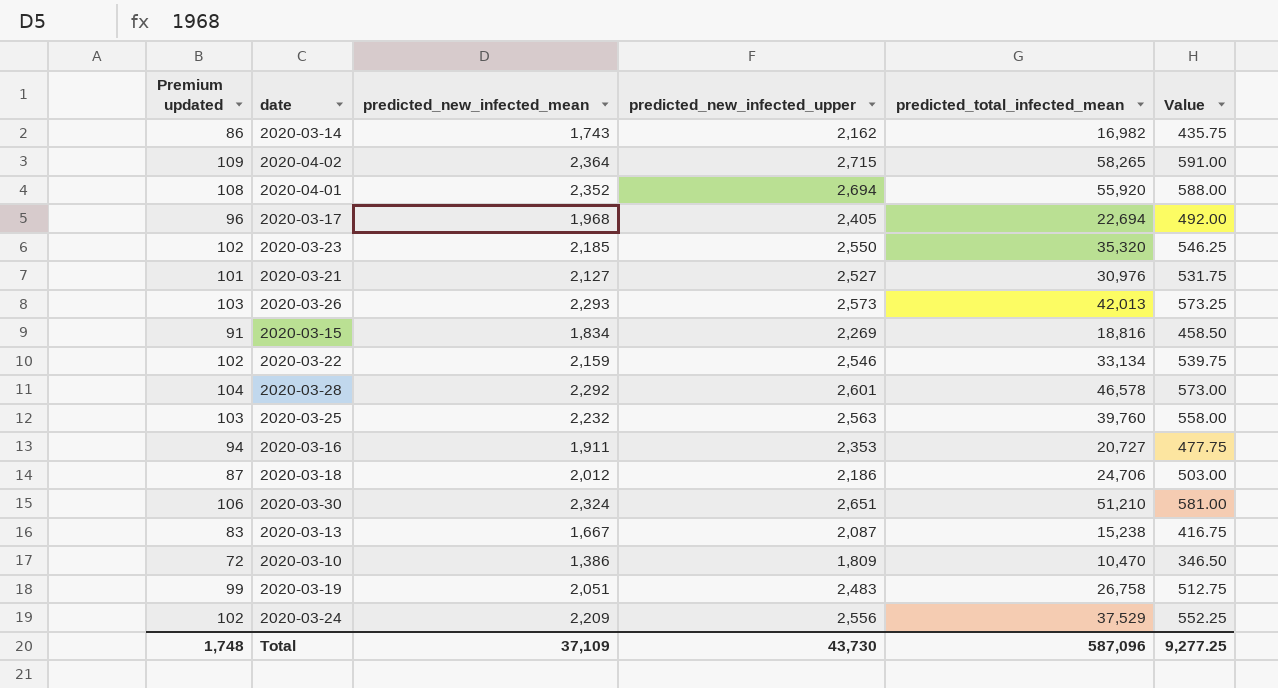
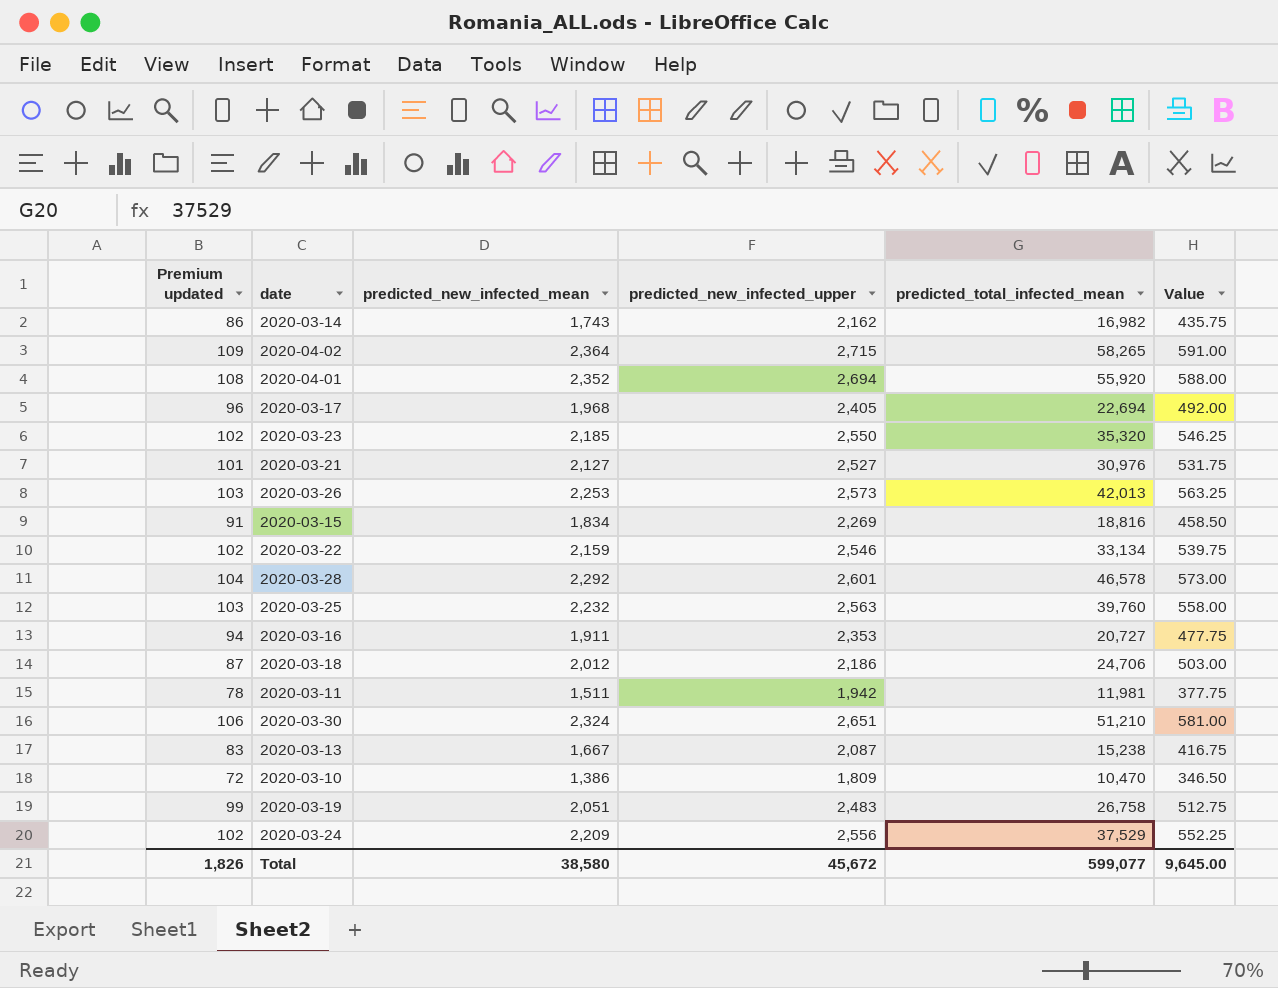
2020-03-26 | predicted_new_infected_mean: 2,293 -> 2,253
2020-03-26 | Value: 573.25 -> 563.25
row 2020-03-11: none -> 78 | 1,511 | 1,942 | 11,981 | 377.75
Total | Premium updated: 1,748 -> 1,826
Total | predicted_new_infected_mean: 37,109 -> 38,580
Total | predicted_new_infected_upper: 43,730 -> 45,672
Total | predicted_total_infected_mean: 587,096 -> 599,077
Total | Value: 9,277.25 -> 9,645.00

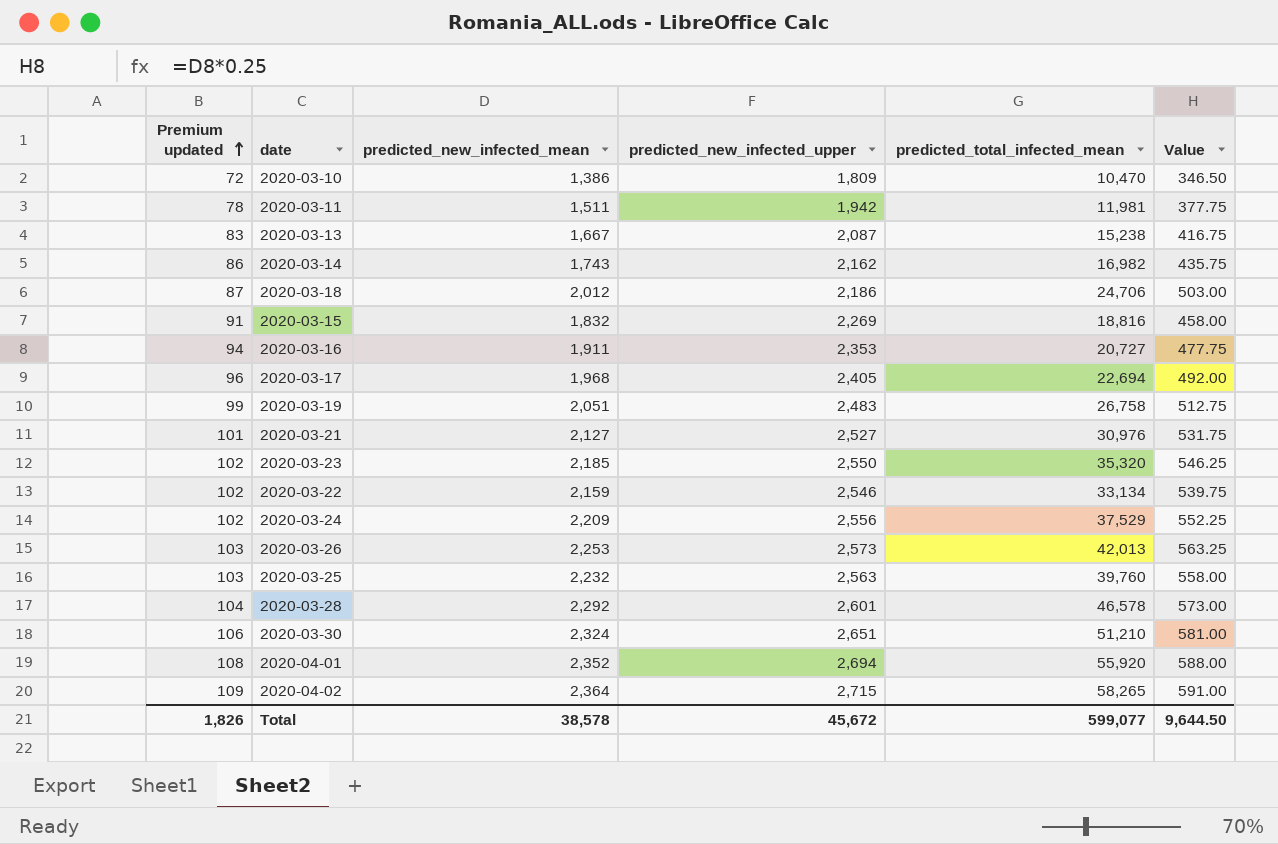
row order: none -> Premium updated ascending
2020-03-15 | predicted_new_infected_mean: 1,834 -> 1,832
2020-03-15 | Value: 458.50 -> 458.00
Total | predicted_new_infected_mean: 38,580 -> 38,578
Total | Value: 9,645.00 -> 9,644.50

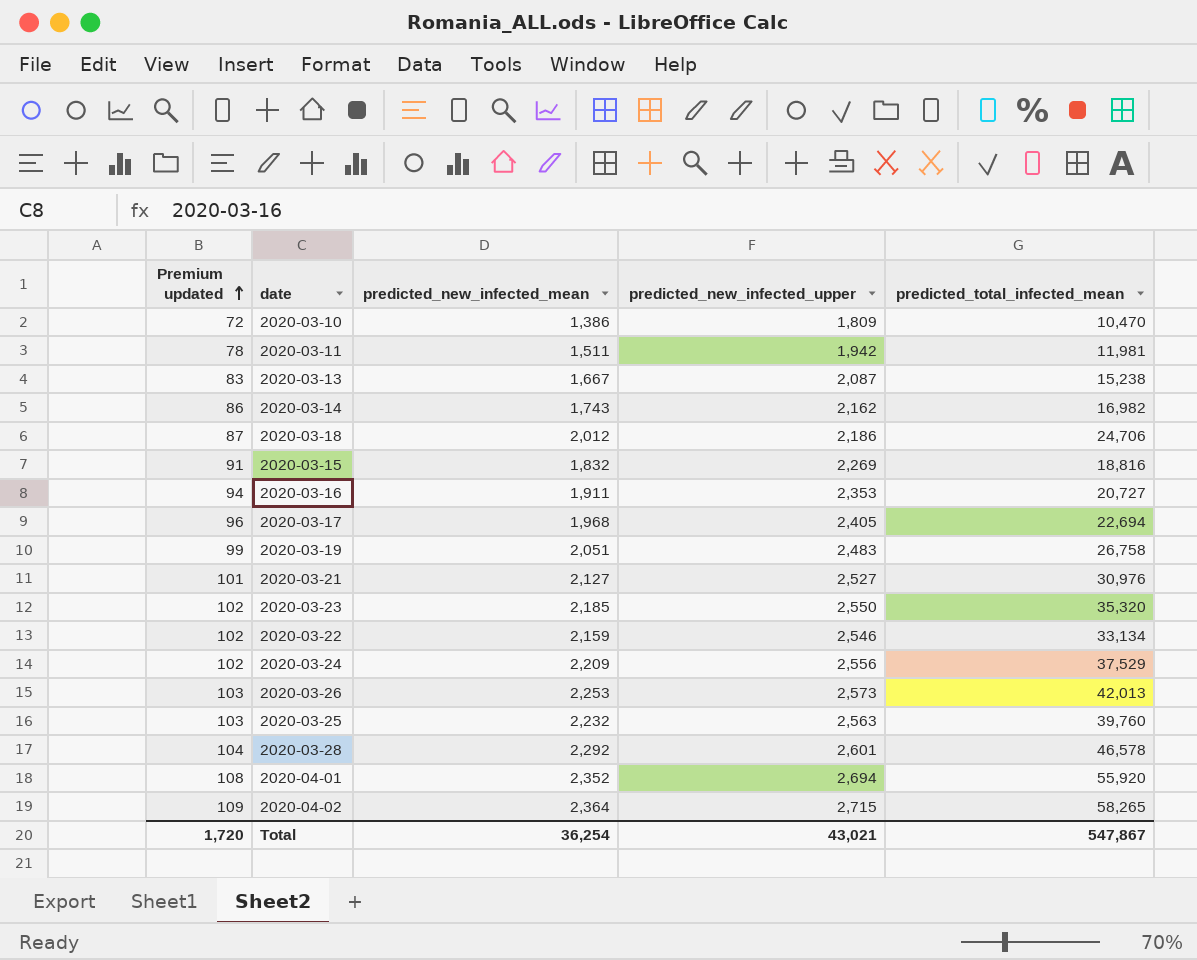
column Value | formula: [predicted_new_infected_mean] * 0.25 -> none
row 2020-03-30: 106 | 2,324 | 2,651 | 51,210 | 581.00 -> none
Total | Premium updated: 1,826 -> 1,720
Total | predicted_new_infected_mean: 38,578 -> 36,254
Total | predicted_new_infected_upper: 45,672 -> 43,021
Total | predicted_total_infected_mean: 599,077 -> 547,867

